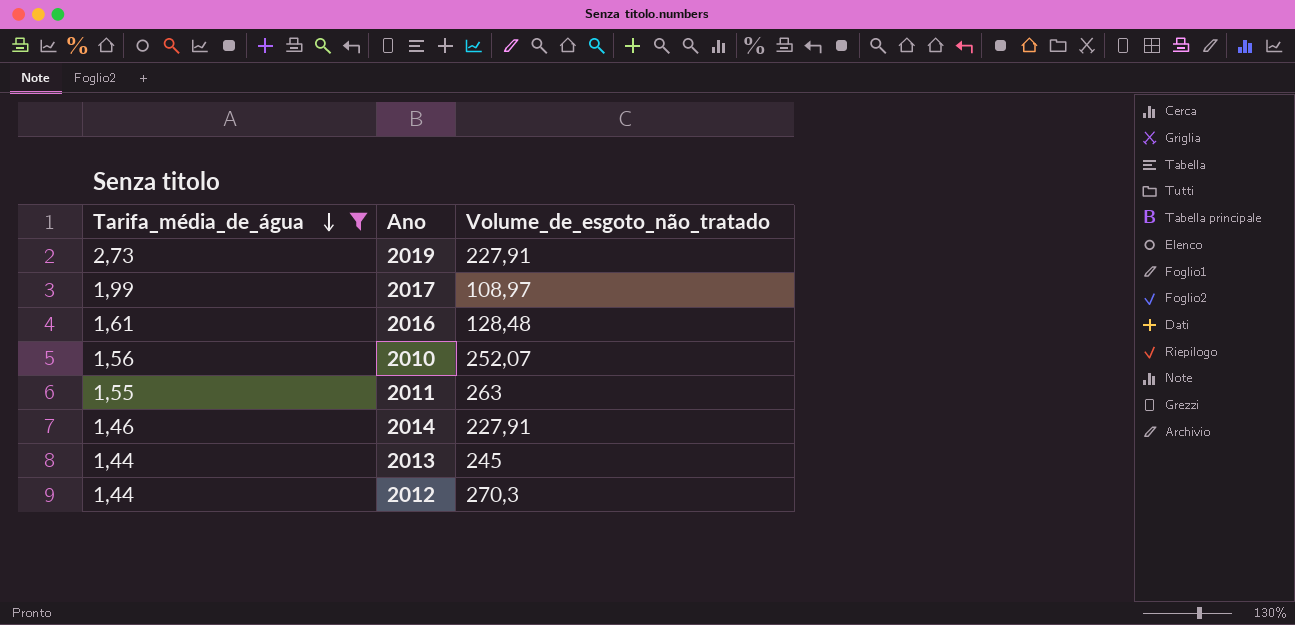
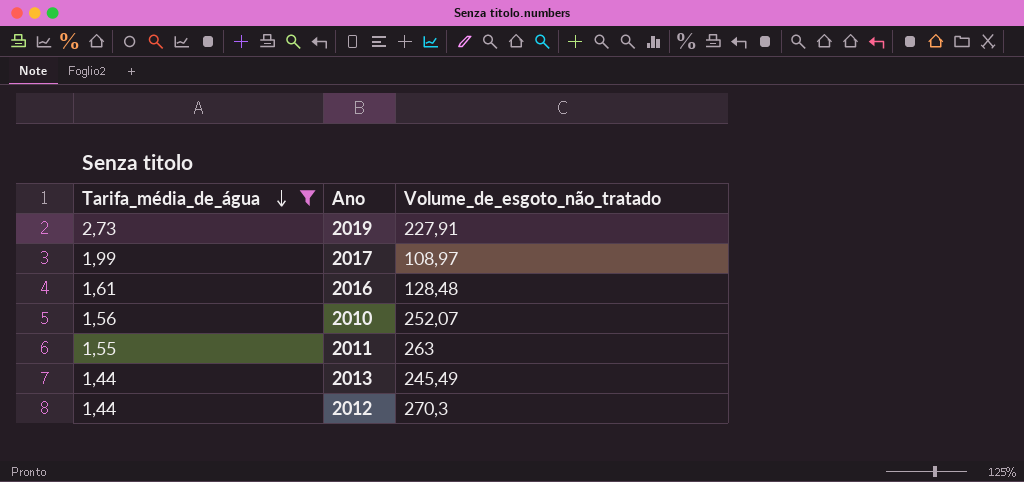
row 2014: 1,46 | 227,91 -> none
2013 | Volume_de_esgoto_não_tratado: 245 -> 245,49

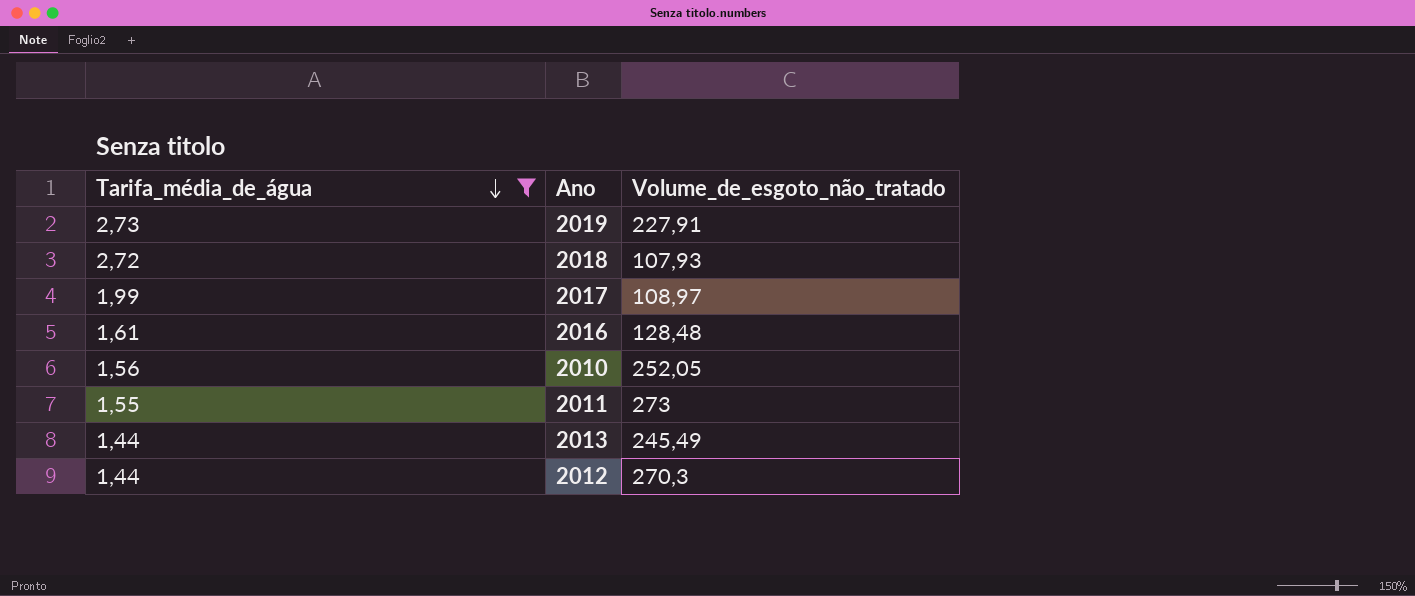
row 2018: none -> 2,72 | 107,93
2010 | Volume_de_esgoto_não_tratado: 252,07 -> 252,05
2011 | Volume_de_esgoto_não_tratado: 263 -> 273

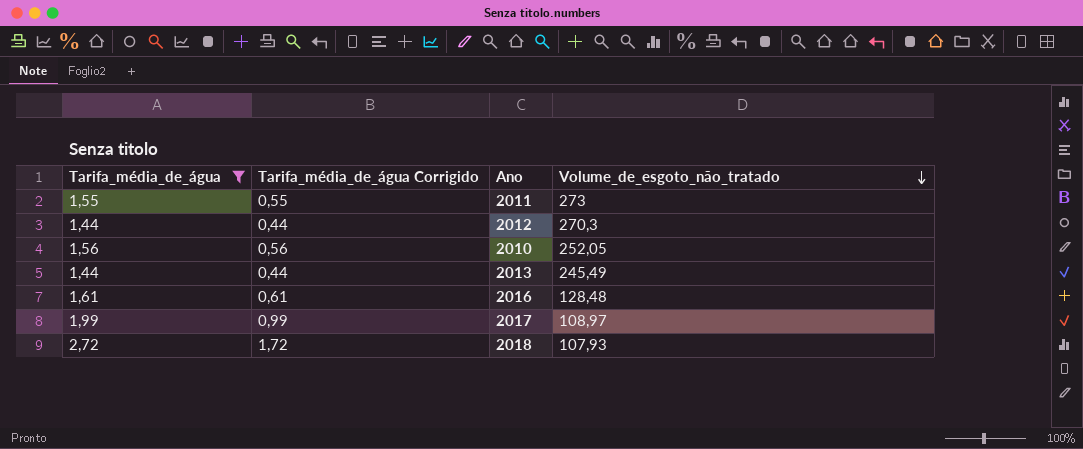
row order: Tarifa_média_de_água descending -> Volume_de_esgoto_não_tratado descending
column Tarifa_média_de_água Corrigido | formula: none -> [Tarifa_média_de_água] - 1
row 2019: 2,73 | 227,91 -> none

